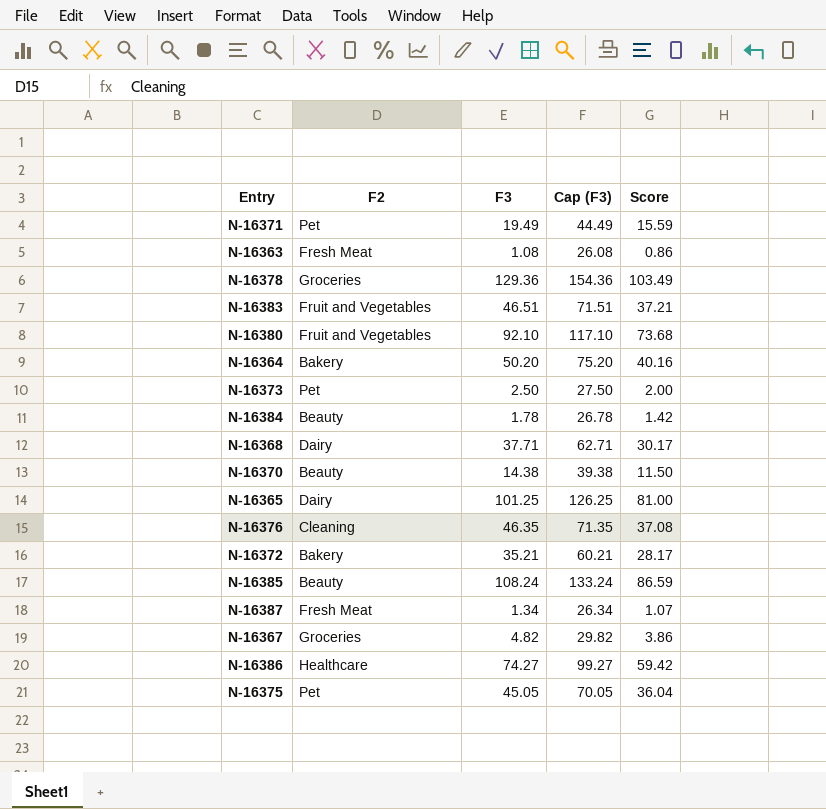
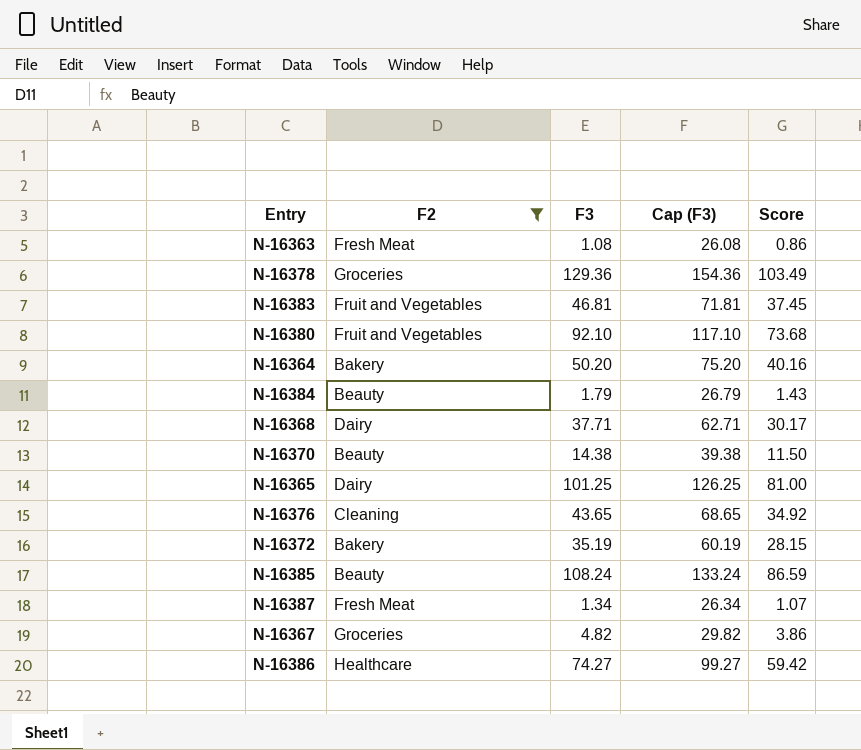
filter: none -> F2 != Pet
N-16383 | F3: 46.51 -> 46.81
N-16383 | Cap (F3): 71.51 -> 71.81
N-16383 | Score: 37.21 -> 37.45
N-16384 | F3: 1.78 -> 1.79
N-16384 | Cap (F3): 26.78 -> 26.79
N-16384 | Score: 1.42 -> 1.43
N-16376 | F3: 46.35 -> 43.65
N-16376 | Cap (F3): 71.35 -> 68.65
N-16376 | Score: 37.08 -> 34.92
N-16372 | F3: 35.21 -> 35.19
N-16372 | Cap (F3): 60.21 -> 60.19
N-16372 | Score: 28.17 -> 28.15

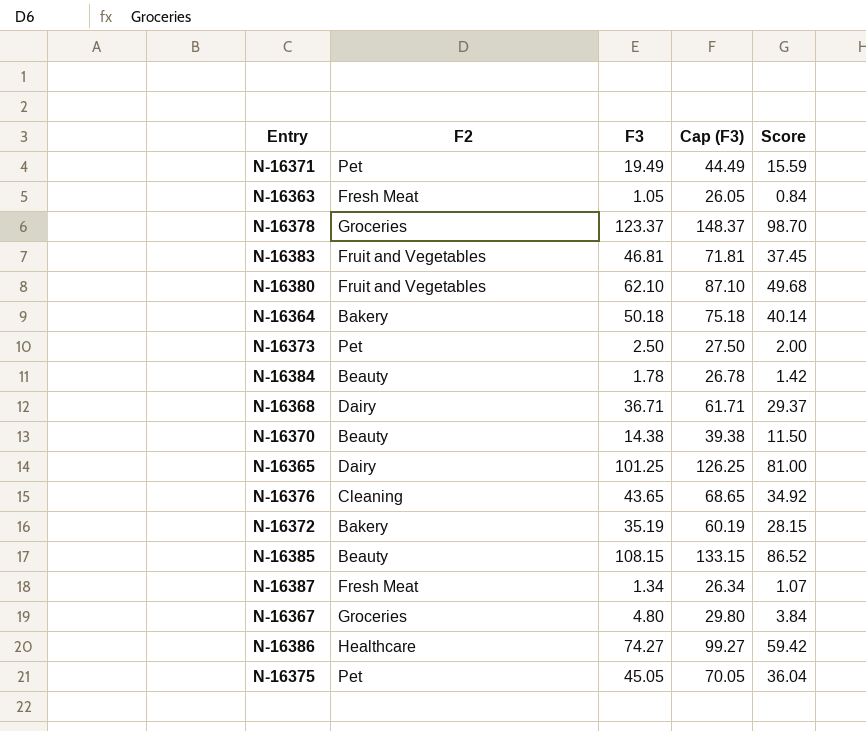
filter: F2 != Pet -> none
N-16363 | F3: 1.08 -> 1.05
N-16363 | Cap (F3): 26.08 -> 26.05
N-16363 | Score: 0.86 -> 0.84
N-16378 | F3: 129.36 -> 123.37
N-16378 | Cap (F3): 154.36 -> 148.37
N-16378 | Score: 103.49 -> 98.70
N-16380 | F3: 92.10 -> 62.10
N-16380 | Cap (F3): 117.10 -> 87.10
N-16380 | Score: 73.68 -> 49.68
N-16364 | F3: 50.20 -> 50.18
N-16364 | Cap (F3): 75.20 -> 75.18
N-16364 | Score: 40.16 -> 40.14
N-16384 | F3: 1.79 -> 1.78
N-16384 | Cap (F3): 26.79 -> 26.78
N-16384 | Score: 1.43 -> 1.42
N-16368 | F3: 37.71 -> 36.71
N-16368 | Cap (F3): 62.71 -> 61.71
N-16368 | Score: 30.17 -> 29.37
N-16385 | F3: 108.24 -> 108.15
N-16385 | Cap (F3): 133.24 -> 133.15
N-16385 | Score: 86.59 -> 86.52
N-16367 | F3: 4.82 -> 4.80
N-16367 | Cap (F3): 29.82 -> 29.80
N-16367 | Score: 3.86 -> 3.84

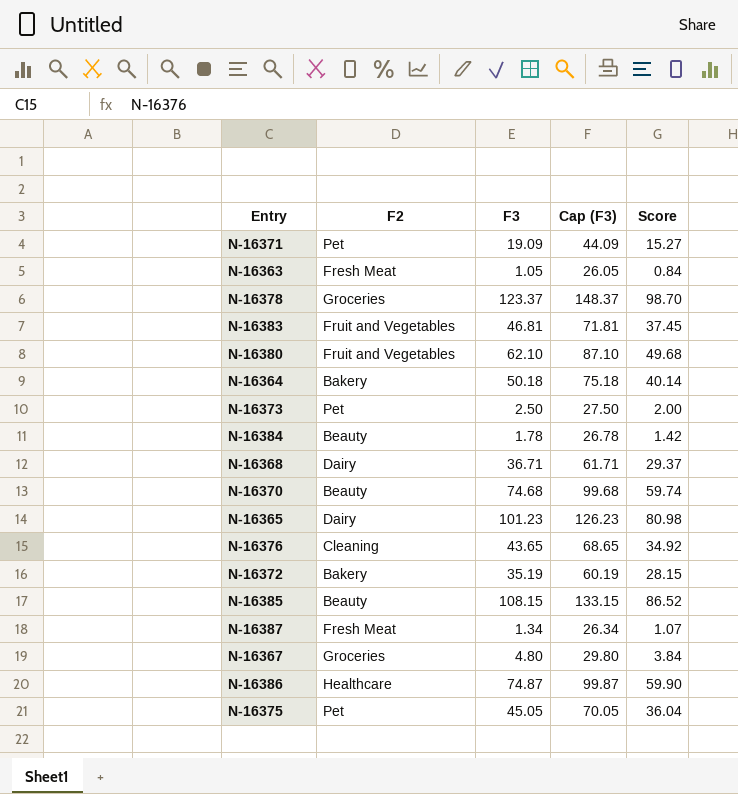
N-16371 | F3: 19.49 -> 19.09
N-16371 | Cap (F3): 44.49 -> 44.09
N-16371 | Score: 15.59 -> 15.27
N-16370 | F3: 14.38 -> 74.68
N-16370 | Cap (F3): 39.38 -> 99.68
N-16370 | Score: 11.50 -> 59.74
N-16365 | F3: 101.25 -> 101.23
N-16365 | Cap (F3): 126.25 -> 126.23
N-16365 | Score: 81.00 -> 80.98
N-16386 | F3: 74.27 -> 74.87
N-16386 | Cap (F3): 99.27 -> 99.87
N-16386 | Score: 59.42 -> 59.90

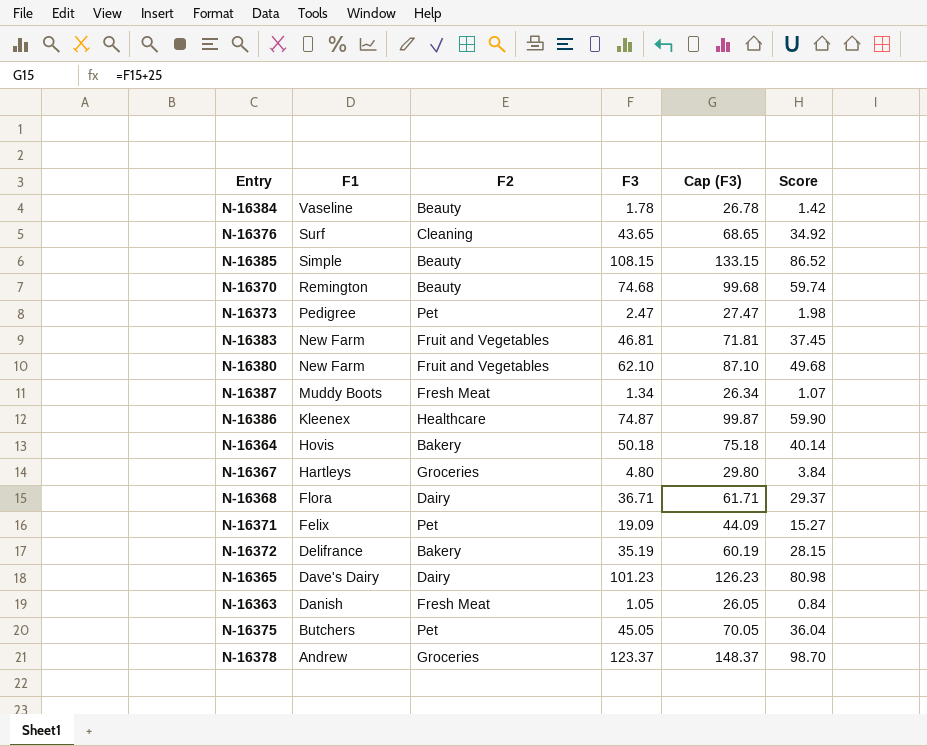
row order: none -> F1 descending
column F1 | position: none -> 2
N-16373 | F3: 2.50 -> 2.47
N-16373 | Cap (F3): 27.50 -> 27.47
N-16373 | Score: 2.00 -> 1.98

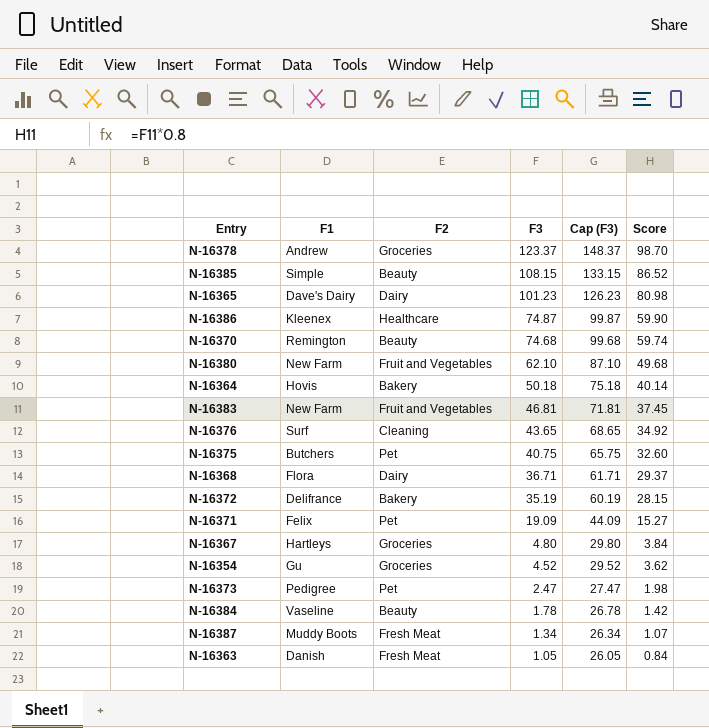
row order: F1 descending -> F3 descending
N-16375 | F3: 45.05 -> 40.75
N-16375 | Cap (F3): 70.05 -> 65.75
N-16375 | Score: 36.04 -> 32.60
row N-16354: none -> Gu | Groceries | 4.52 | 29.52 | 3.62

